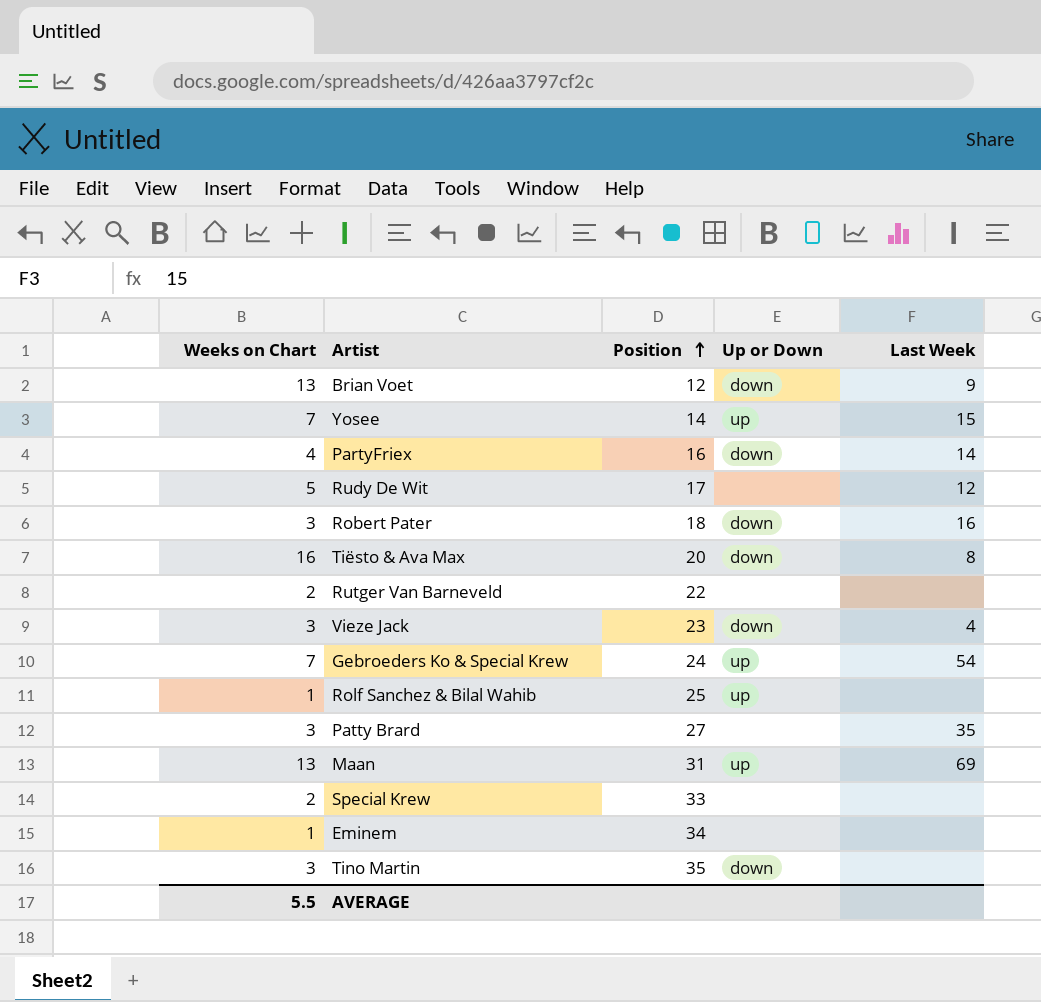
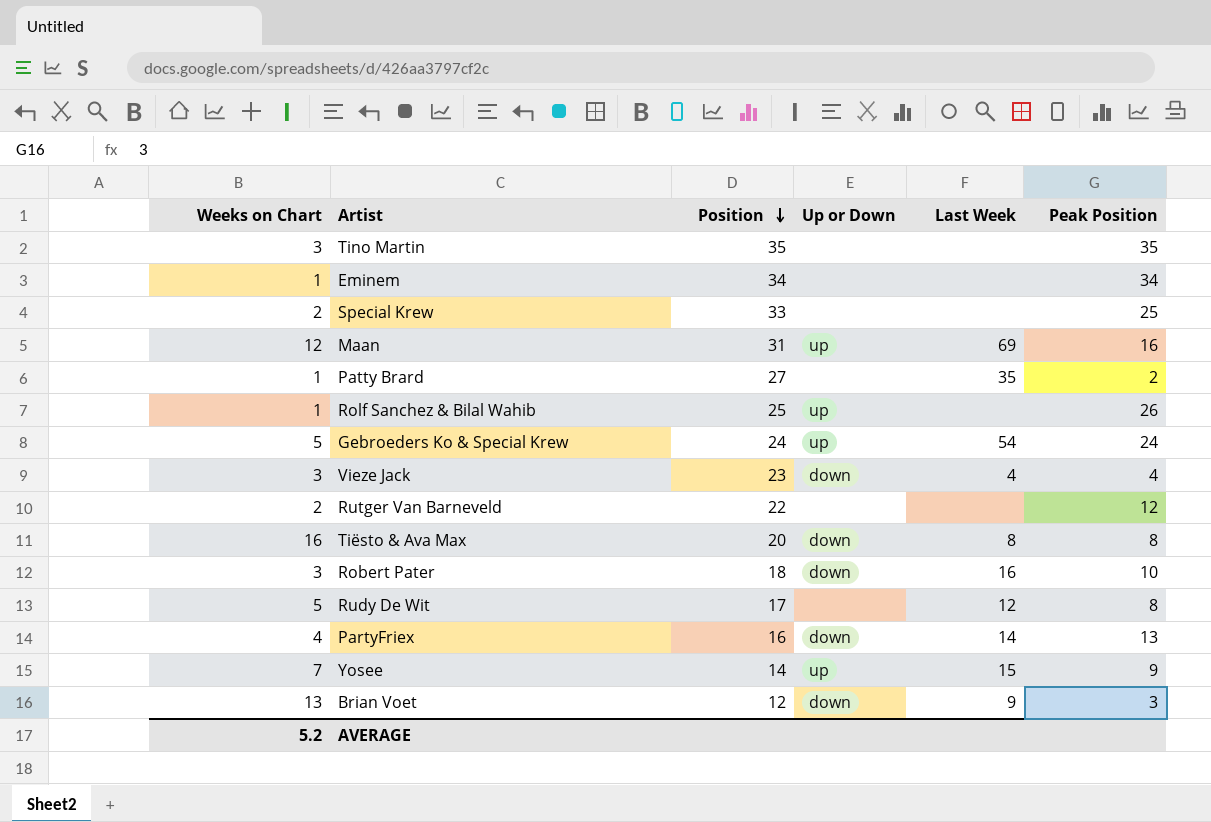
row order: Position ascending -> Position descending
column Peak Position | position: none -> 6
Tino Martin | Up or Down: down -> none
Maan | Weeks on Chart: 13 -> 12
Patty Brard | Weeks on Chart: 3 -> 1
Gebroeders Ko & Special Krew | Weeks on Chart: 7 -> 5
AVERAGE | Weeks on Chart: 5.5 -> 5.2

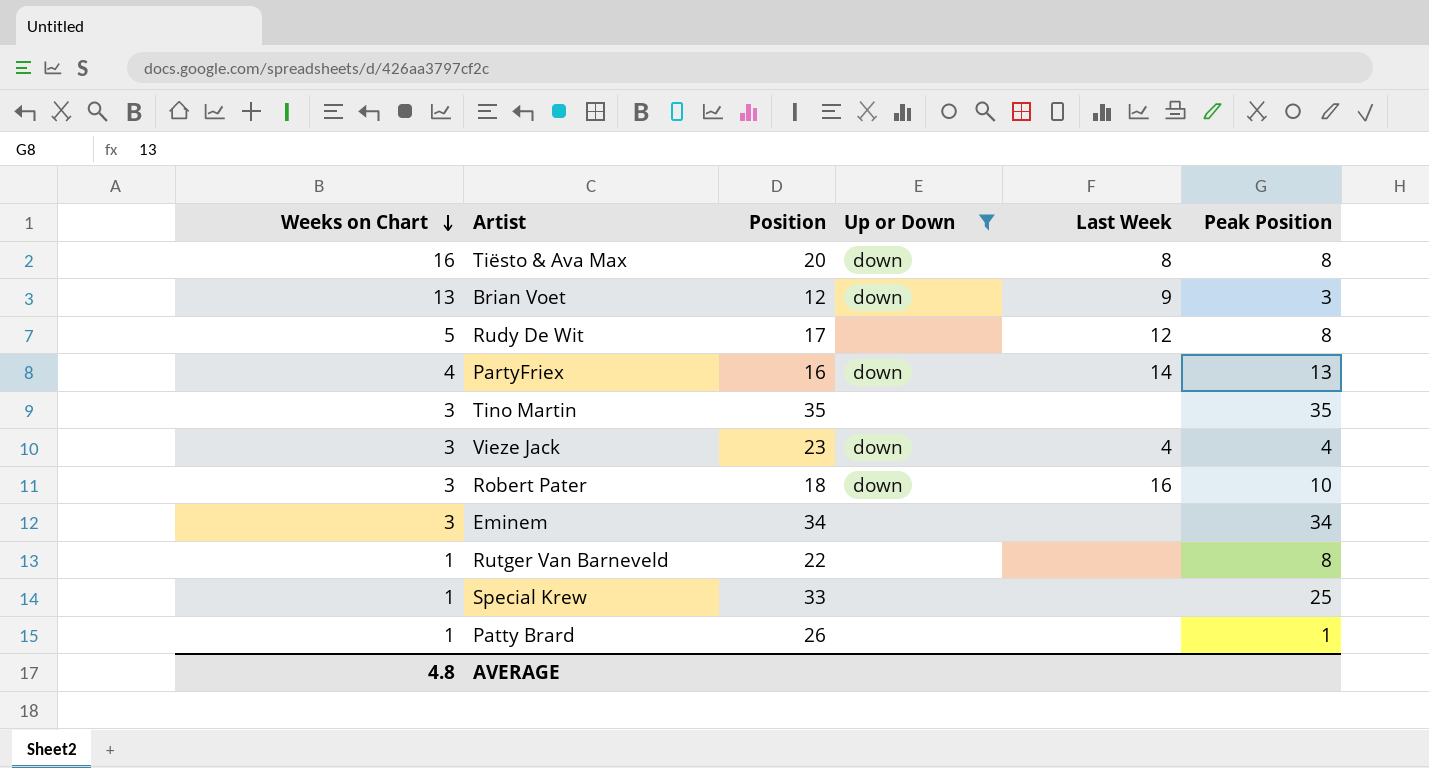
filter: none -> Up or Down != up
row order: Position descending -> Weeks on Chart descending
Eminem | Weeks on Chart: 1 -> 3
Rutger Van Barneveld | Weeks on Chart: 2 -> 1
Rutger Van Barneveld | Peak Position: 12 -> 8
Special Krew | Weeks on Chart: 2 -> 1
Patty Brard | Position: 27 -> 26
Patty Brard | Last Week: 35 -> none
Patty Brard | Peak Position: 2 -> 1
AVERAGE | Weeks on Chart: 5.2 -> 4.8

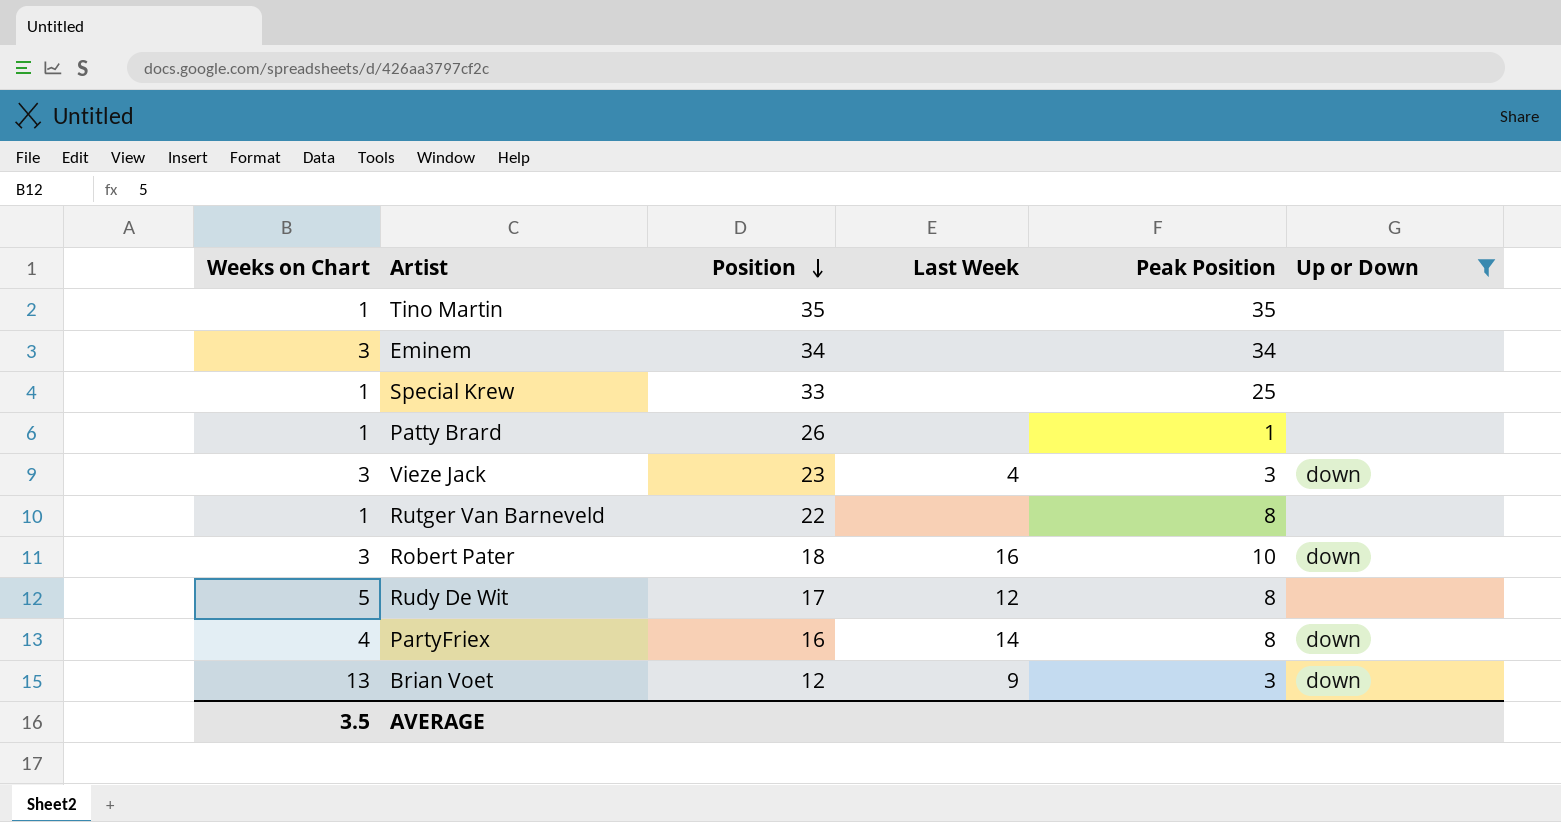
row order: Weeks on Chart descending -> Position descending
column Up or Down | position: 4 -> 6
row Tiësto & Ava Max: 16 | 20 | down | 8 | 8 -> none
Tino Martin | Weeks on Chart: 3 -> 1
Vieze Jack | Peak Position: 4 -> 3
PartyFriex | Peak Position: 13 -> 8
AVERAGE | Weeks on Chart: 4.8 -> 3.5

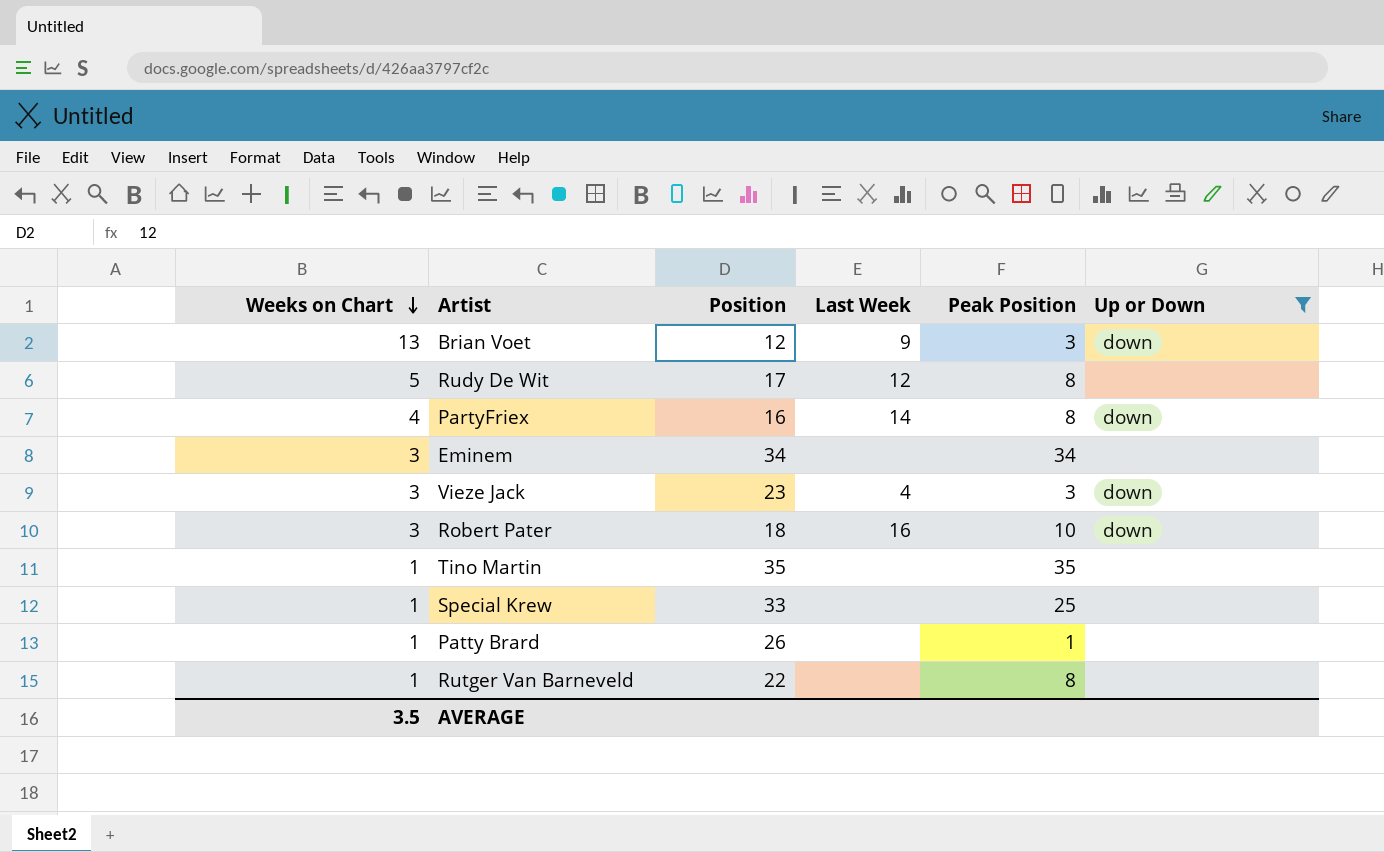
row order: Position descending -> Weeks on Chart descending

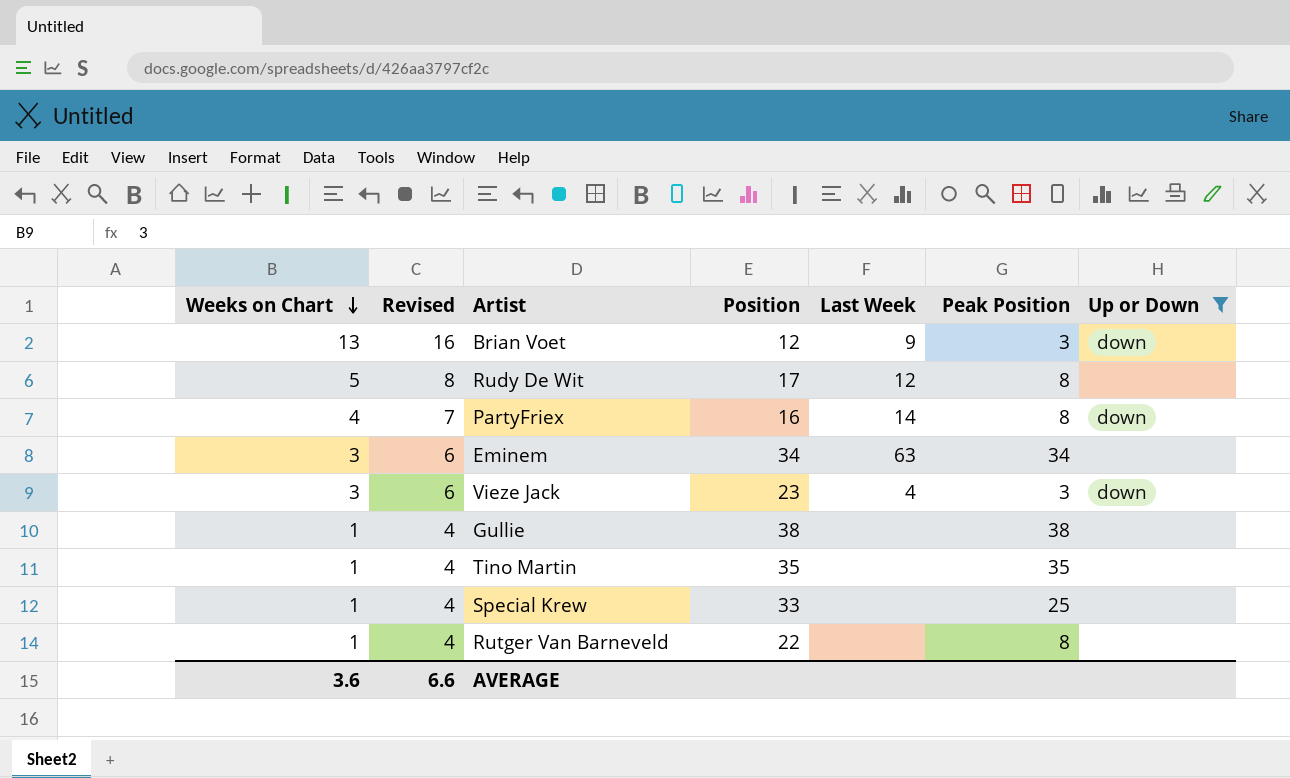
column Revised | formula: none -> [Weeks on Chart] + 3
row Robert Pater: 3 | 18 | 16 | 10 | down -> none
row Patty Brard: 1 | 26 | none | 1 | none -> none
Eminem | Last Week: none -> 63
row Gullie: none -> 1 | 4 | 38 | none | 38 | none
AVERAGE | Weeks on Chart: 3.5 -> 3.6

